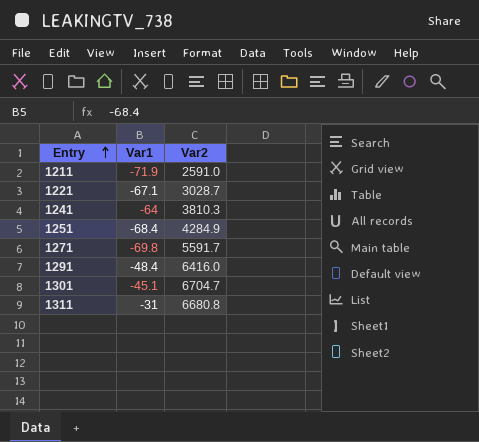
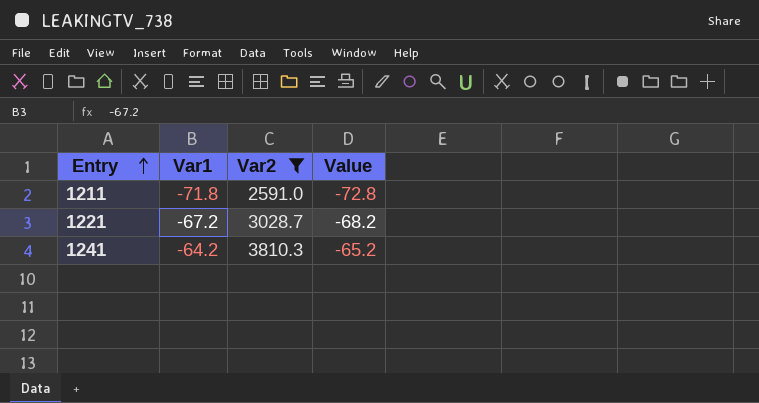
filter: none -> Var2 <= 3810.3
column Value | formula: none -> [Var1] - 1
1211 | Var1: -71.9 -> -71.8
1221 | Var1: -67.1 -> -67.2
1241 | Var1: -64 -> -64.2

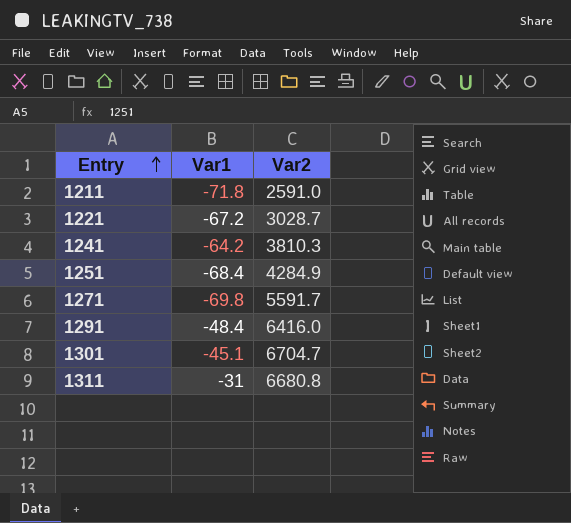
filter: Var2 <= 3810.3 -> none
column Value | formula: [Var1] - 1 -> none

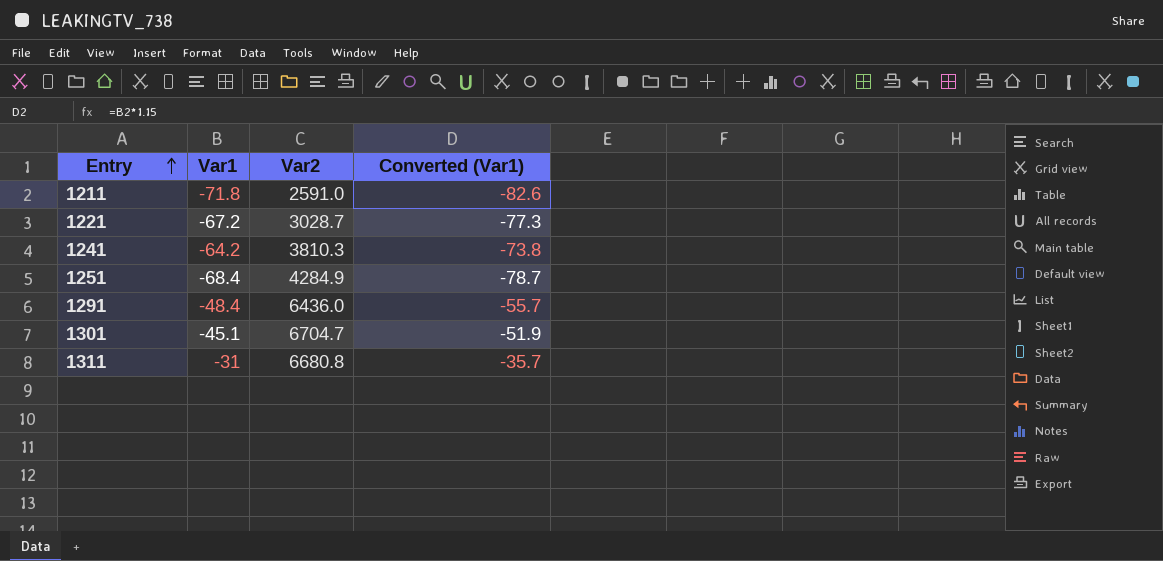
column Converted (Var1) | formula: none -> [Var1] * 1.15
row 1271: -69.8 | 5591.7 -> none
1291 | Var2: 6416.0 -> 6436.0

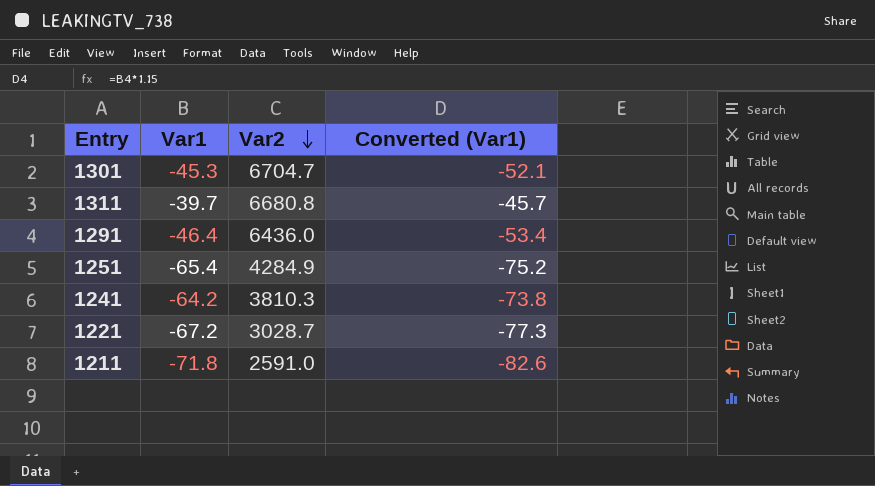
row order: Entry ascending -> Var2 descending
1301 | Var1: -45.1 -> -45.3
1301 | Converted (Var1): -51.9 -> -52.1
1311 | Var1: -31 -> -39.7
1311 | Converted (Var1): -35.7 -> -45.7
1291 | Var1: -48.4 -> -46.4
1291 | Converted (Var1): -55.7 -> -53.4
1251 | Var1: -68.4 -> -65.4
1251 | Converted (Var1): -78.7 -> -75.2

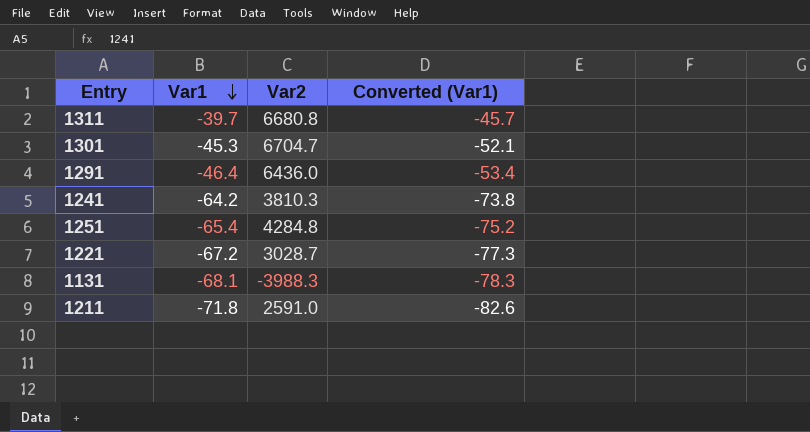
row order: Var2 descending -> Var1 descending
1251 | Var2: 4284.9 -> 4284.8
row 1131: none -> -68.1 | -3988.3 | -78.3

